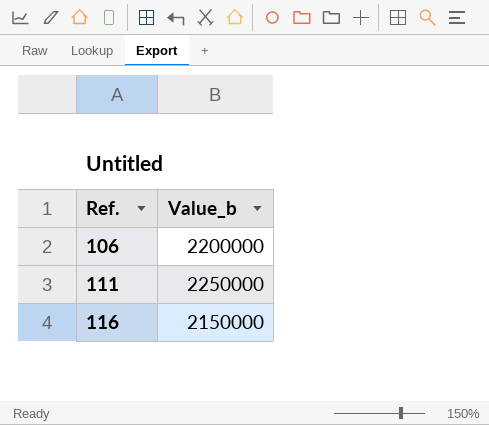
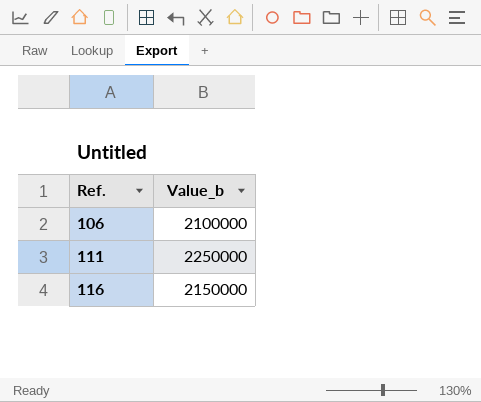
106 | Value_b: 2200000 -> 2100000

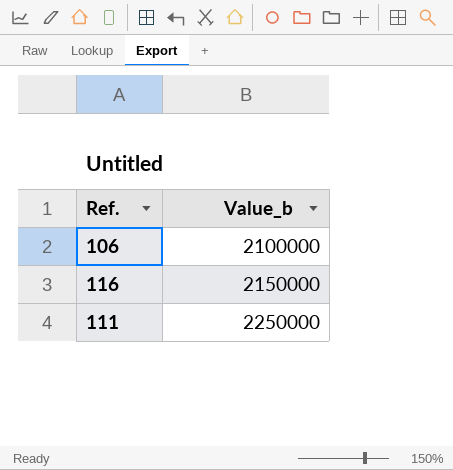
row order: Ref. ascending -> Value_b ascending

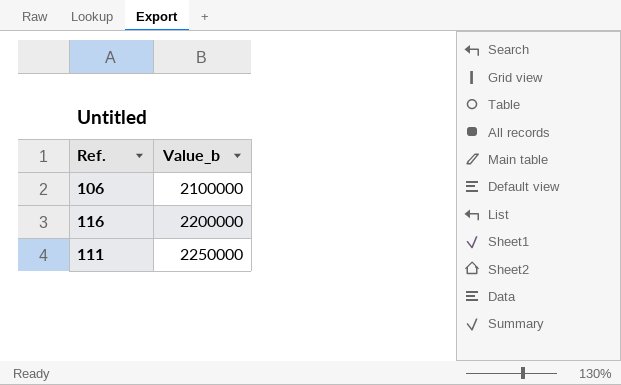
116 | Value_b: 2150000 -> 2200000

